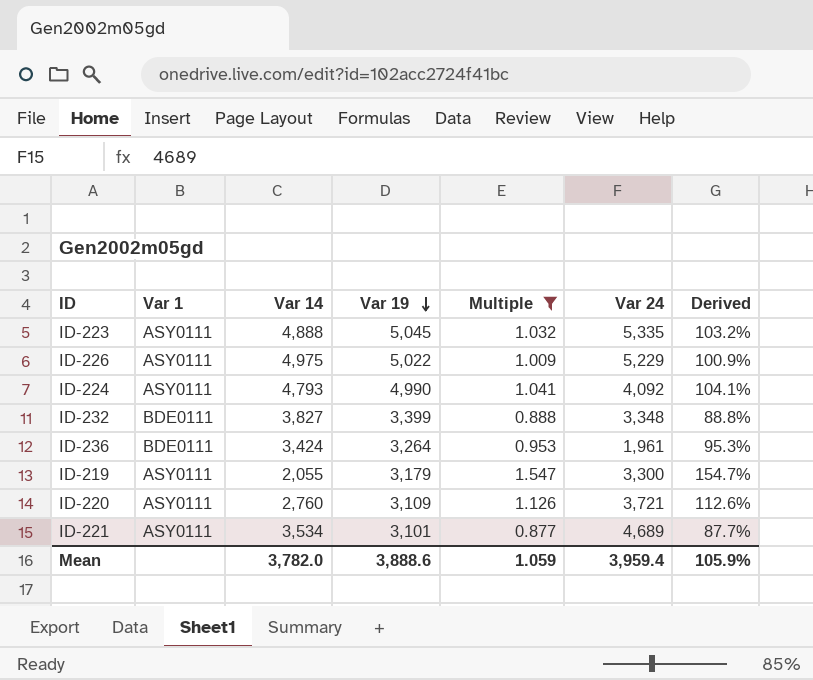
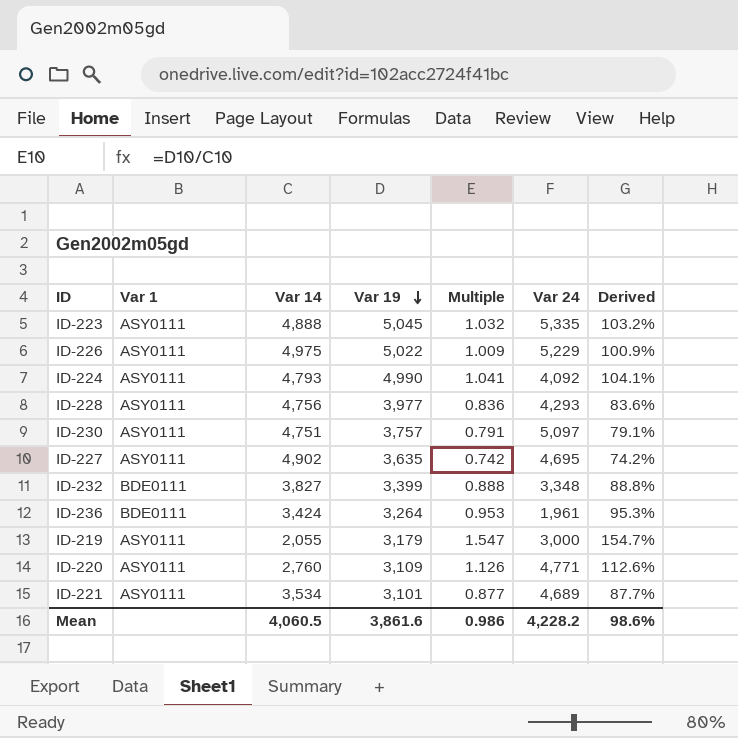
filter: Multiple >= 0.877 -> none
ID-219 | Var 24: 3,300 -> 3,000
ID-220 | Var 24: 3,721 -> 4,771
Mean | Var 14: 3,782.0 -> 4,060.5
Mean | Var 19: 3,888.6 -> 3,861.6
Mean | Multiple: 1.059 -> 0.986
Mean | Var 24: 3,959.4 -> 4,228.2
Mean | Derived: 105.9% -> 98.6%

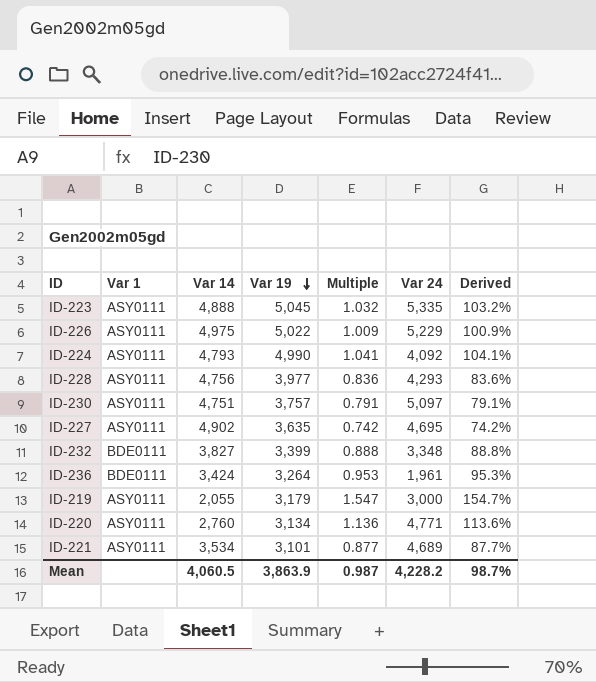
ID-220 | Var 19: 3,109 -> 3,134
ID-220 | Multiple: 1.126 -> 1.136
ID-220 | Derived: 112.6% -> 113.6%
Mean | Var 19: 3,861.6 -> 3,863.9
Mean | Multiple: 0.986 -> 0.987
Mean | Derived: 98.6% -> 98.7%

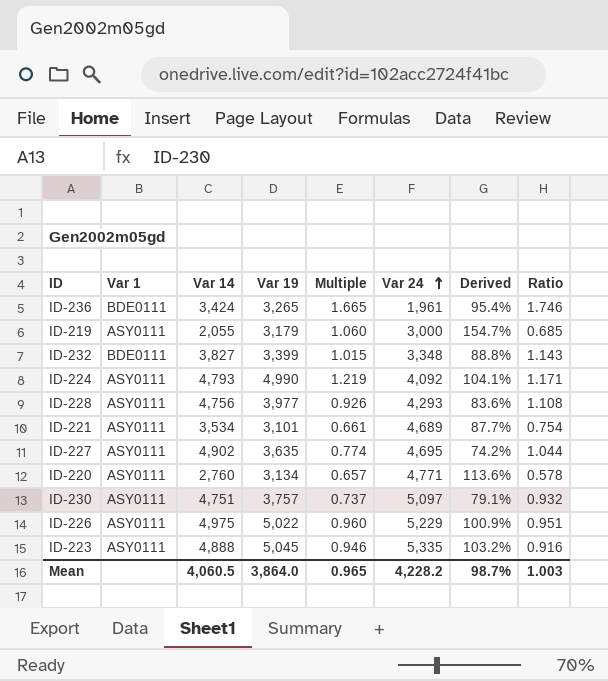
row order: Var 19 descending -> Var 24 ascending
column Multiple | formula: [Var 19] / [Var 14] -> [Var 19] / [Var 24]
column Ratio | formula: none -> [Var 14] / [Var 24]
ID-236 | Var 19: 3,264 -> 3,265
ID-236 | Derived: 95.3% -> 95.4%
Mean | Var 19: 3,863.9 -> 3,864.0
Mean | Multiple: 0.987 -> 0.965

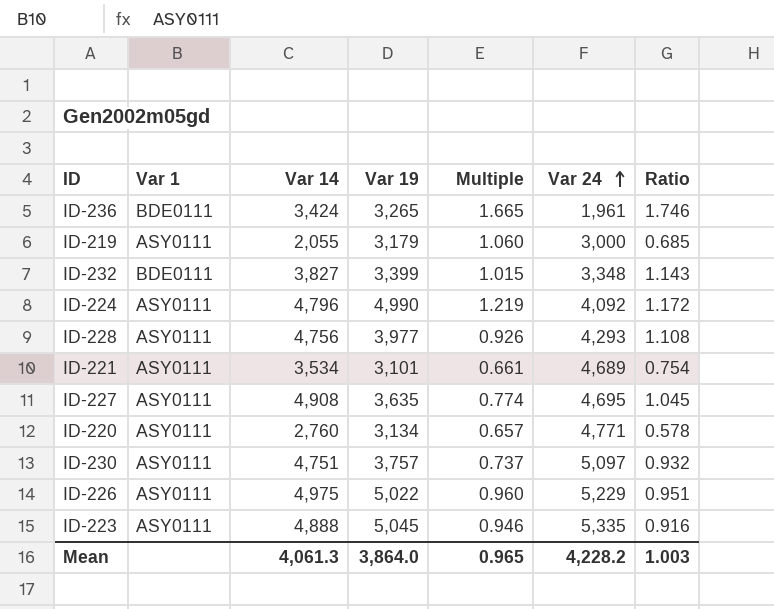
column Derived | formula: [Var 19] / [Var 14] -> none
ID-224 | Var 14: 4,793 -> 4,796
ID-224 | Ratio: 1.171 -> 1.172
ID-227 | Var 14: 4,902 -> 4,908
ID-227 | Ratio: 1.044 -> 1.045
Mean | Var 14: 4,060.5 -> 4,061.3

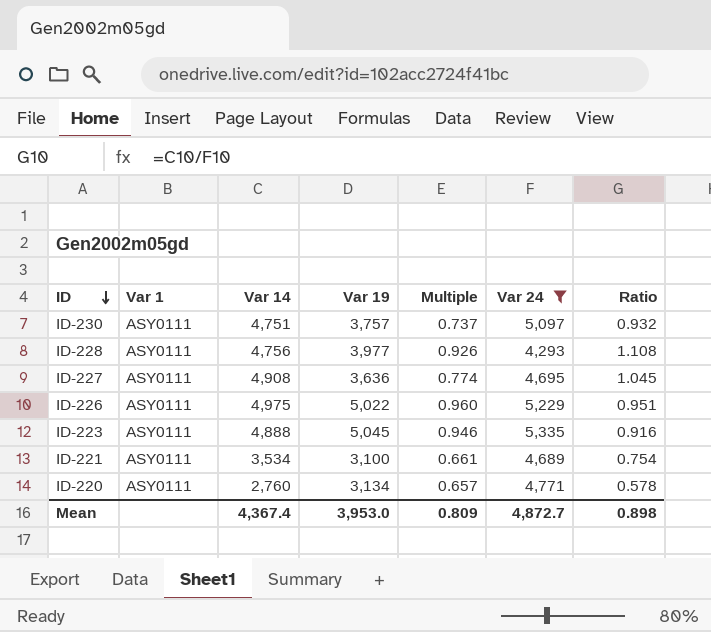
filter: none -> Var 24 >= 4,293
row order: Var 24 ascending -> ID descending
ID-227 | Var 19: 3,635 -> 3,636
ID-221 | Var 19: 3,101 -> 3,100
Mean | Var 14: 4,061.3 -> 4,367.4
Mean | Var 19: 3,864.0 -> 3,953.0
Mean | Multiple: 0.965 -> 0.809
Mean | Var 24: 4,228.2 -> 4,872.7
Mean | Ratio: 1.003 -> 0.898

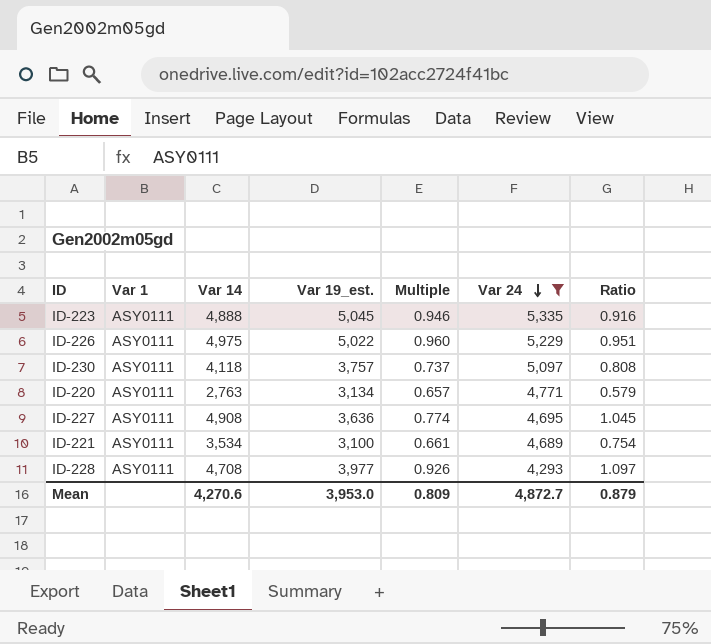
row order: ID descending -> Var 24 descending
column name: Var 19 -> Var 19_est.
ID-230 | Var 14: 4,751 -> 4,118
ID-230 | Ratio: 0.932 -> 0.808
ID-220 | Var 14: 2,760 -> 2,763
ID-220 | Ratio: 0.578 -> 0.579
ID-228 | Var 14: 4,756 -> 4,708
ID-228 | Ratio: 1.108 -> 1.097
Mean | Var 14: 4,367.4 -> 4,270.6
Mean | Ratio: 0.898 -> 0.879

